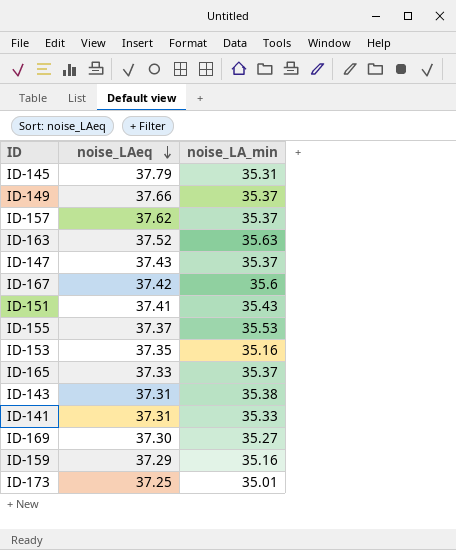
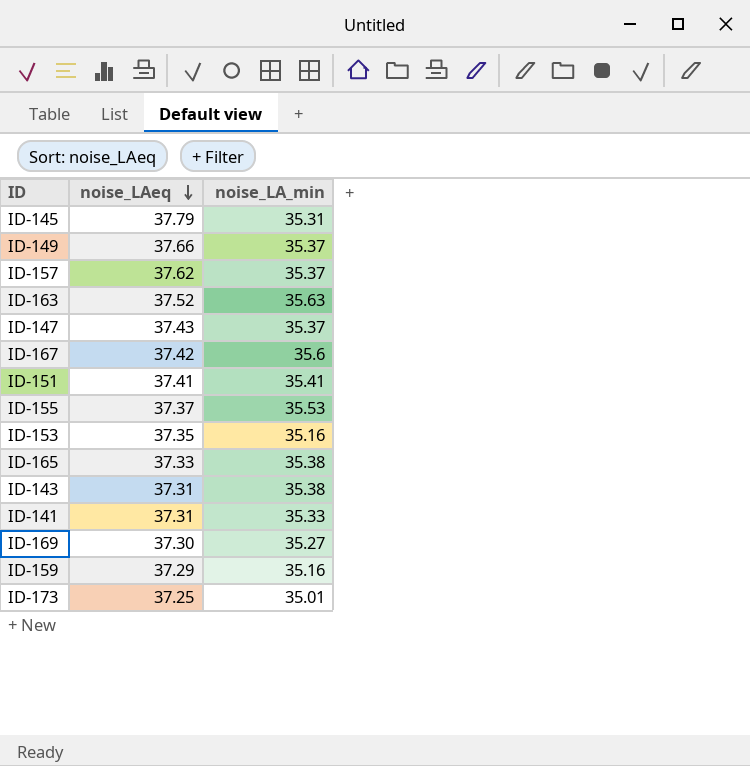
ID-151 | noise_LA_min: 35.43 -> 35.41
ID-165 | noise_LA_min: 35.37 -> 35.38

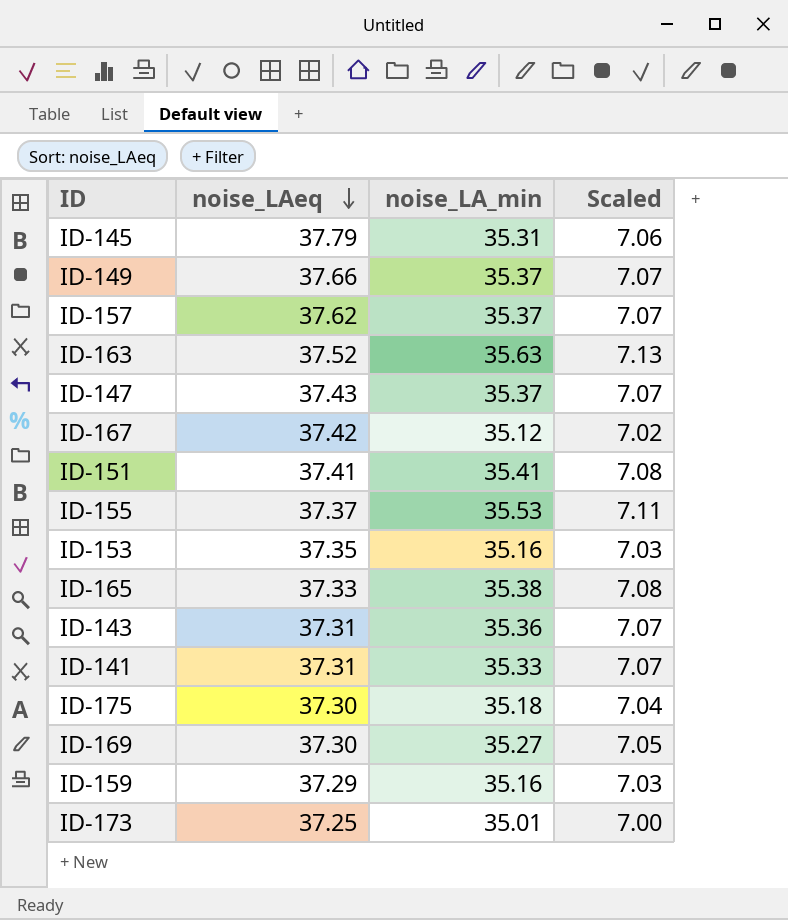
column Scaled | formula: none -> [noise_LA_min] * 0.2
ID-167 | noise_LA_min: 35.6 -> 35.12
ID-143 | noise_LA_min: 35.38 -> 35.36
row ID-175: none -> 37.30 | 35.18 | 7.04

